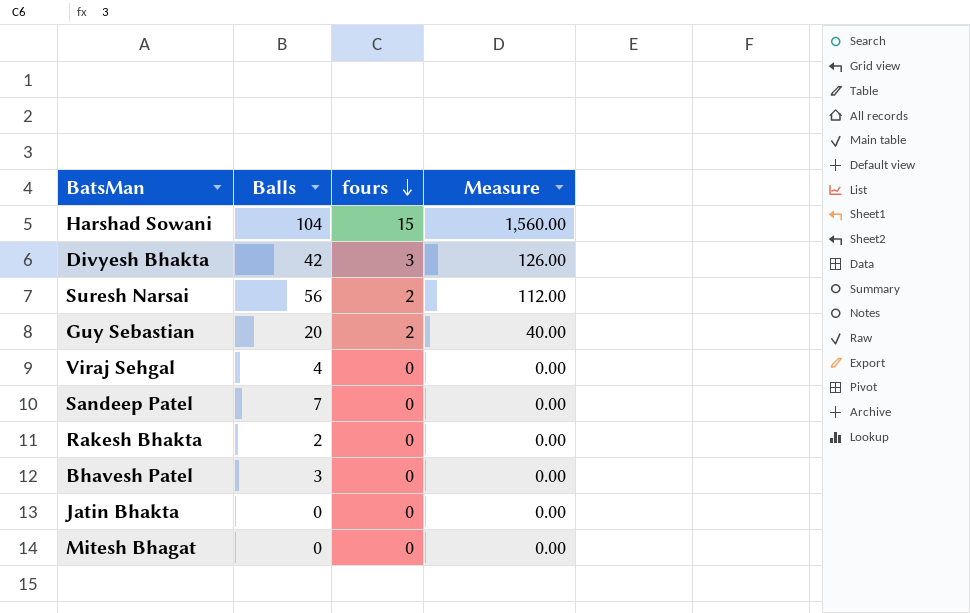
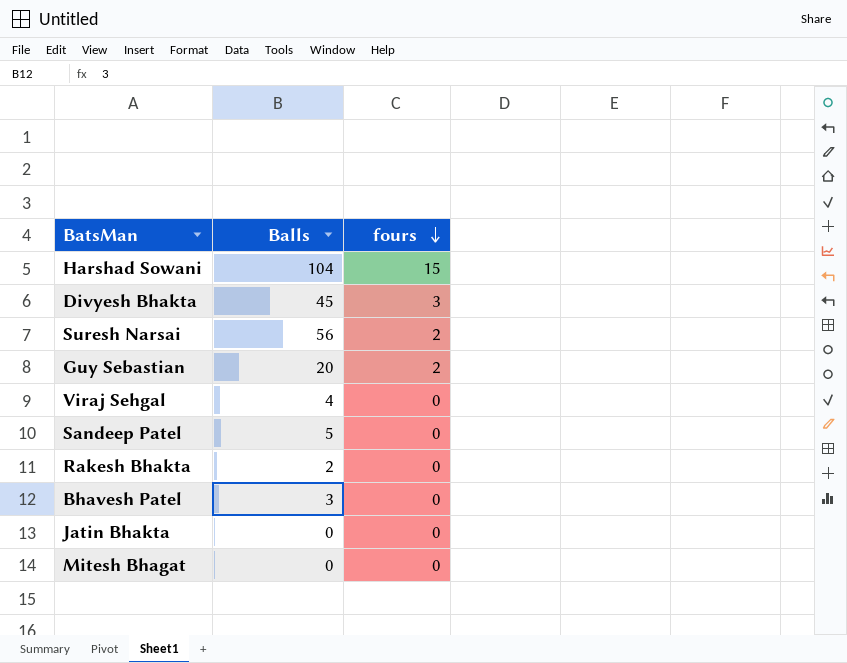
column Measure | formula: [Balls] * [fours] -> none
Divyesh Bhakta | Balls: 42 -> 45
Sandeep Patel | Balls: 7 -> 5

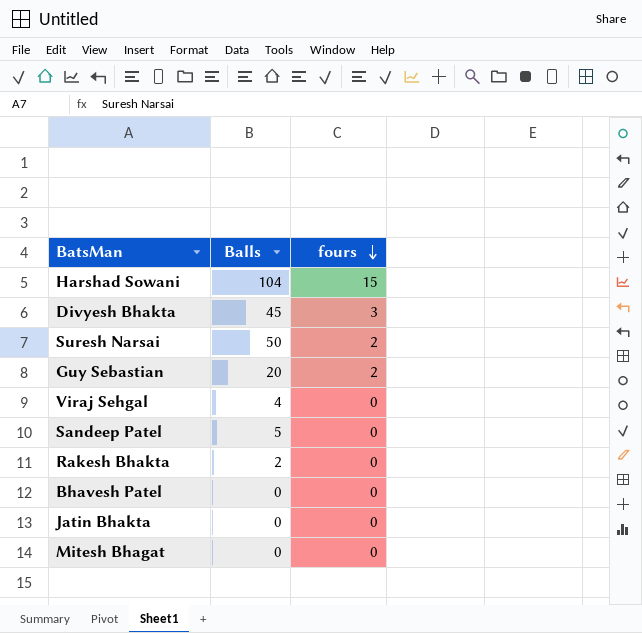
Suresh Narsai | Balls: 56 -> 50
Bhavesh Patel | Balls: 3 -> 0

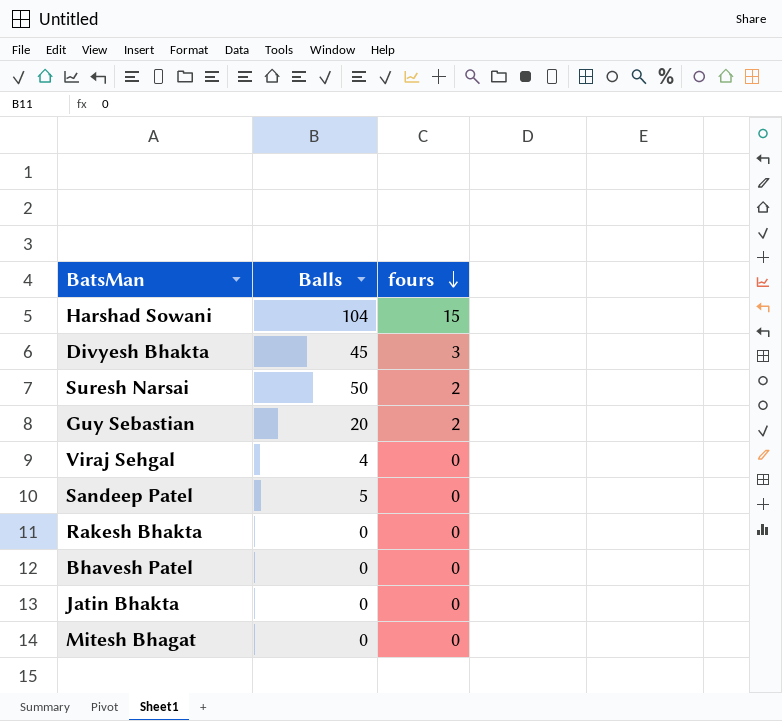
Rakesh Bhakta | Balls: 2 -> 0

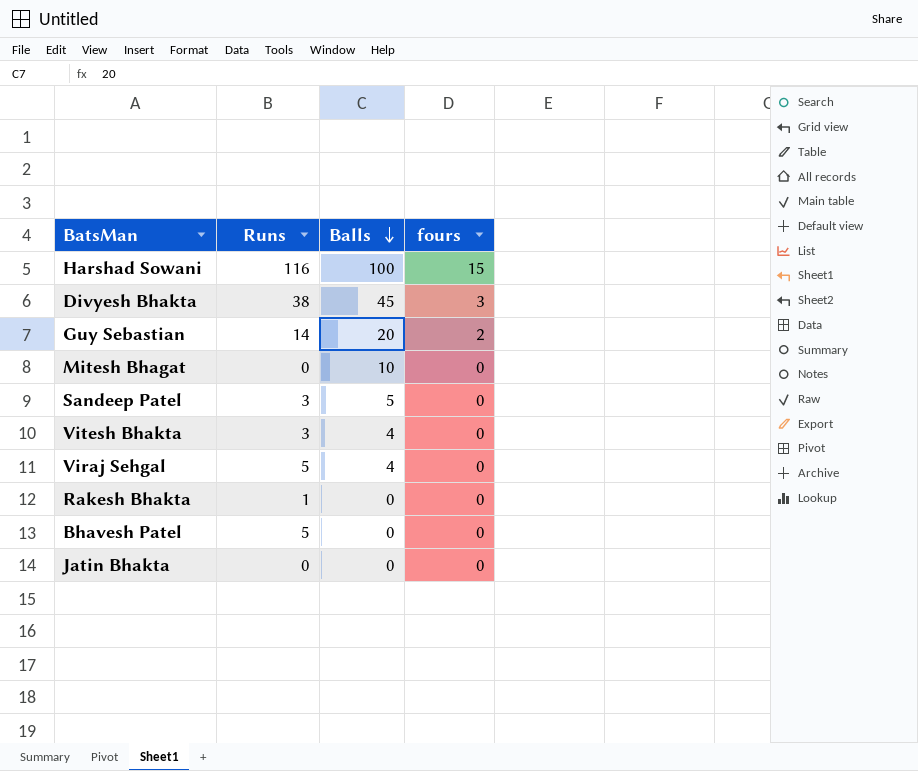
row order: fours descending -> Balls descending
column Runs | position: none -> 2
row Suresh Narsai: 50 | 2 -> none
Harshad Sowani | Balls: 104 -> 100
Mitesh Bhagat | Balls: 0 -> 10
row Vitesh Bhakta: none -> 3 | 4 | 0

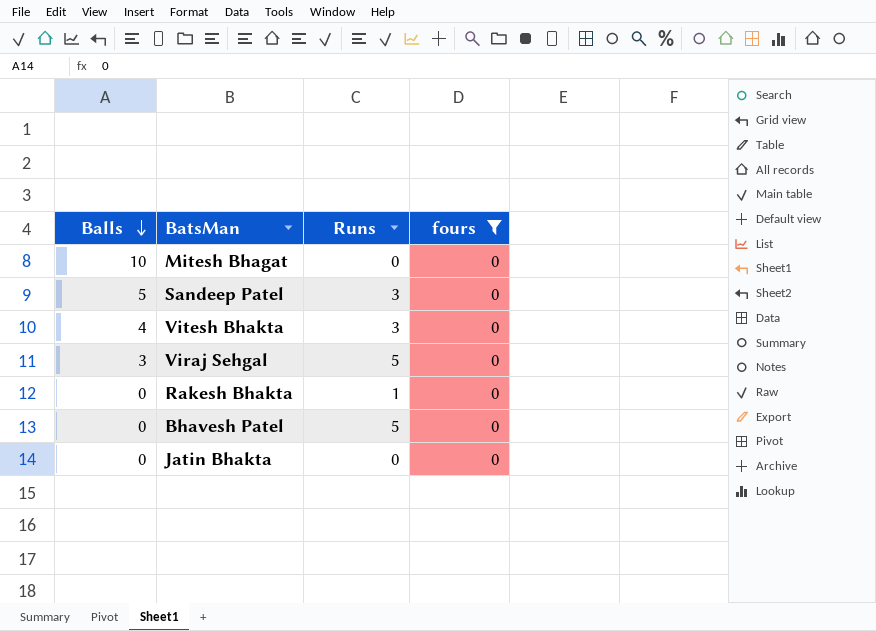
filter: none -> fours = 0
column Balls | position: 3 -> 1
Viraj Sehgal | Balls: 4 -> 3

